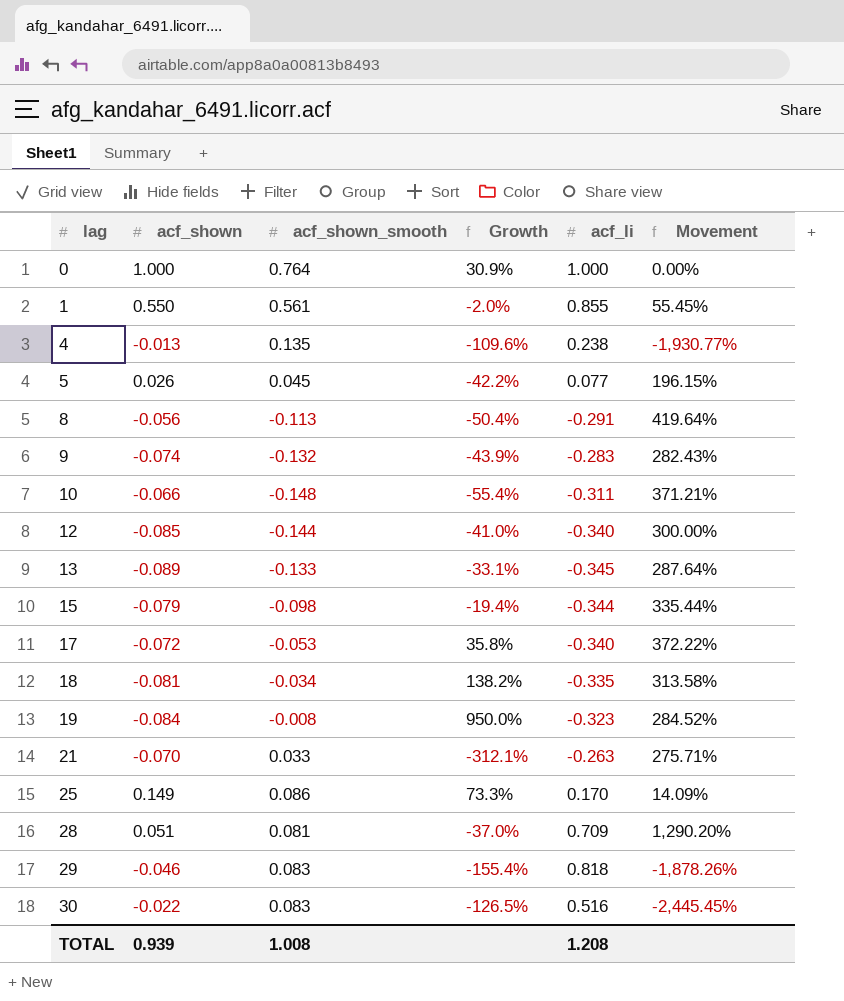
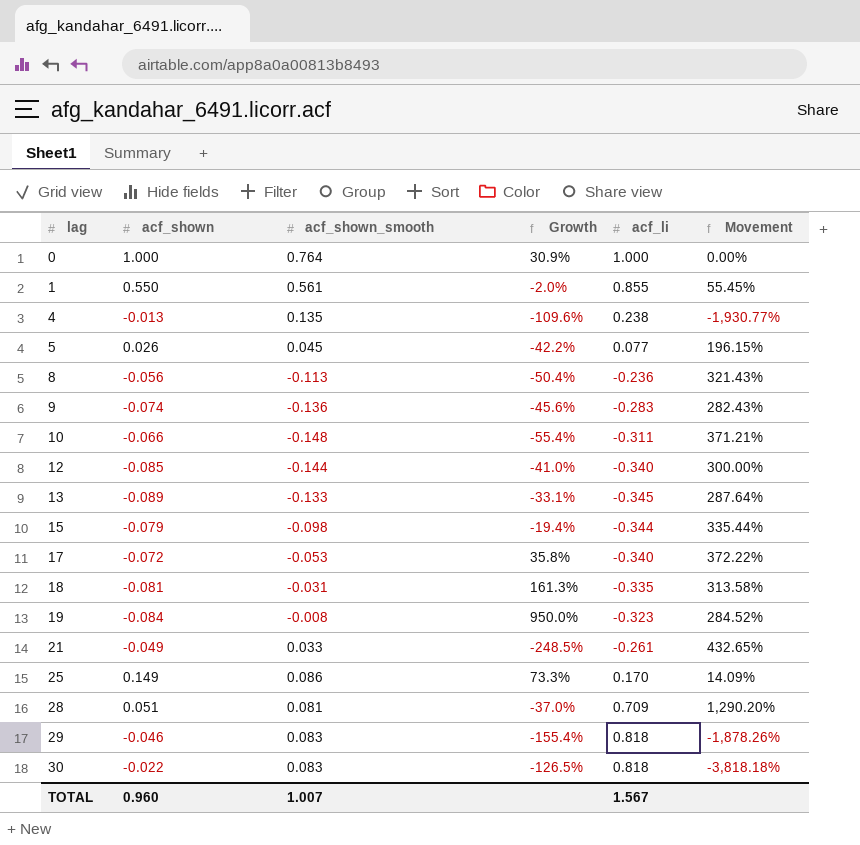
8 | acf_li: -0.291 -> -0.236
8 | Movement: 419.64% -> 321.43%
9 | acf_shown_smooth: -0.132 -> -0.136
9 | Growth: -43.9% -> -45.6%
18 | acf_shown_smooth: -0.034 -> -0.031
18 | Growth: 138.2% -> 161.3%
21 | acf_shown: -0.070 -> -0.049
21 | Growth: -312.1% -> -248.5%
21 | acf_li: -0.263 -> -0.261
21 | Movement: 275.71% -> 432.65%
30 | acf_li: 0.516 -> 0.818
30 | Movement: -2,445.45% -> -3,818.18%
TOTAL | acf_shown: 0.939 -> 0.960
TOTAL | acf_shown_smooth: 1.008 -> 1.007
TOTAL | acf_li: 1.208 -> 1.567

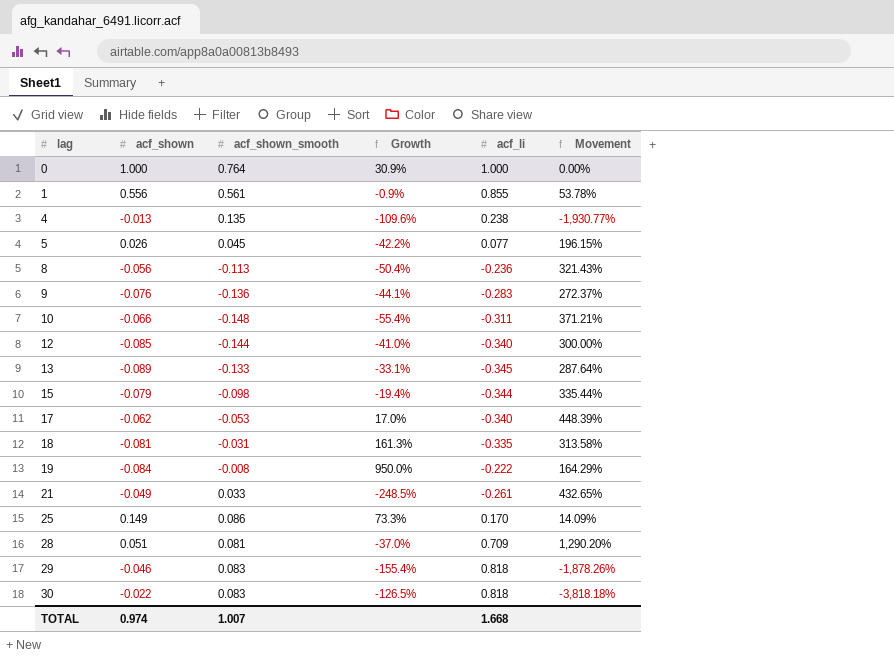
1 | acf_shown: 0.550 -> 0.556
1 | Growth: -2.0% -> -0.9%
1 | Movement: 55.45% -> 53.78%
9 | acf_shown: -0.074 -> -0.076
9 | Growth: -45.6% -> -44.1%
9 | Movement: 282.43% -> 272.37%
17 | acf_shown: -0.072 -> -0.062
17 | Growth: 35.8% -> 17.0%
17 | Movement: 372.22% -> 448.39%
19 | acf_li: -0.323 -> -0.222
19 | Movement: 284.52% -> 164.29%
TOTAL | acf_shown: 0.960 -> 0.974
TOTAL | acf_li: 1.567 -> 1.668

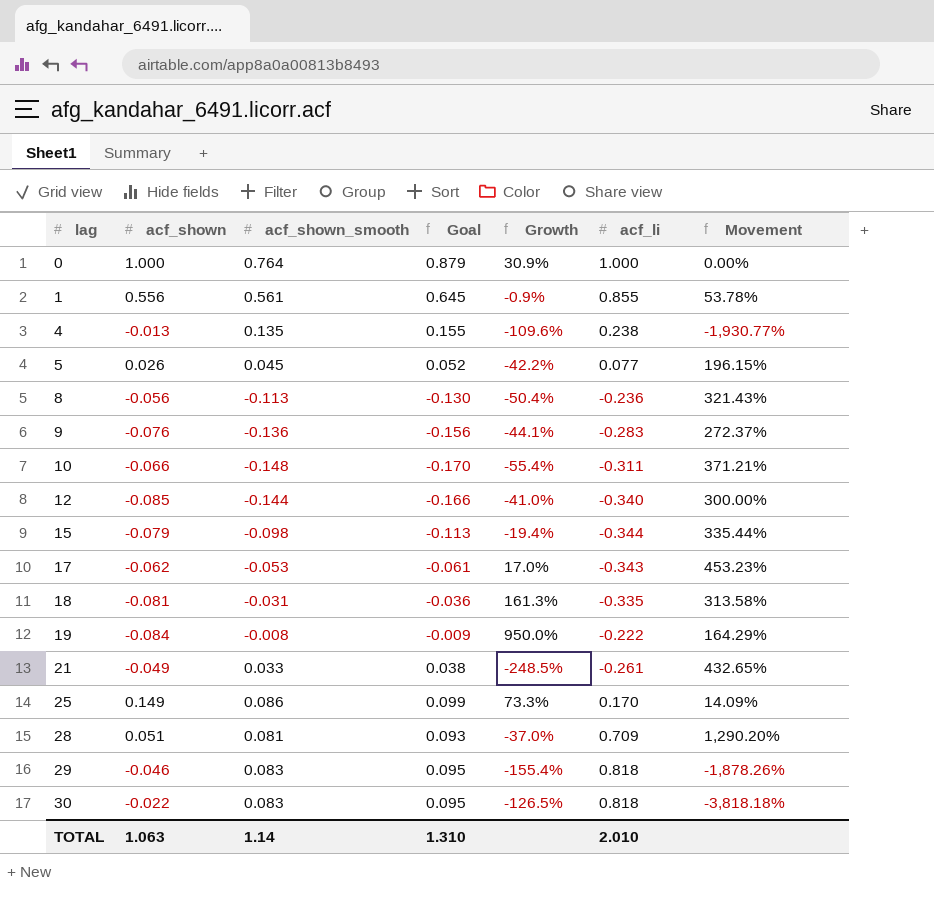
column Goal | formula: none -> [acf_shown_smooth] * 1.15
row 13: -0.089 | -0.133 | -33.1% | -0.345 | 287.64% -> none
17 | acf_li: -0.340 -> -0.343
17 | Movement: 448.39% -> 453.23%
TOTAL | acf_shown: 0.974 -> 1.063
TOTAL | acf_shown_smooth: 1.007 -> 1.14
TOTAL | acf_li: 1.668 -> 2.010

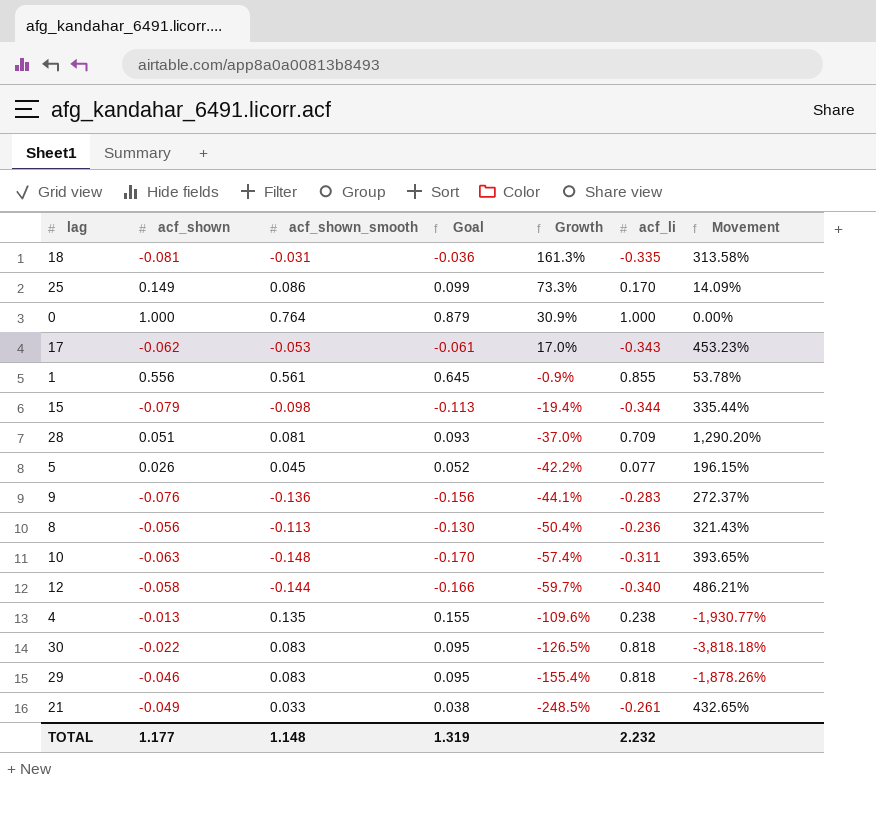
row order: lag ascending -> Growth descending
row 19: -0.084 | -0.008 | -0.009 | 950.0% | -0.222 | 164.29% -> none
10 | acf_shown: -0.066 -> -0.063
10 | Growth: -55.4% -> -57.4%
10 | Movement: 371.21% -> 393.65%
12 | acf_shown: -0.085 -> -0.058
12 | Growth: -41.0% -> -59.7%
12 | Movement: 300.00% -> 486.21%
TOTAL | acf_shown: 1.063 -> 1.177
TOTAL | acf_shown_smooth: 1.14 -> 1.148
TOTAL | Goal: 1.310 -> 1.319
TOTAL | acf_li: 2.010 -> 2.232

